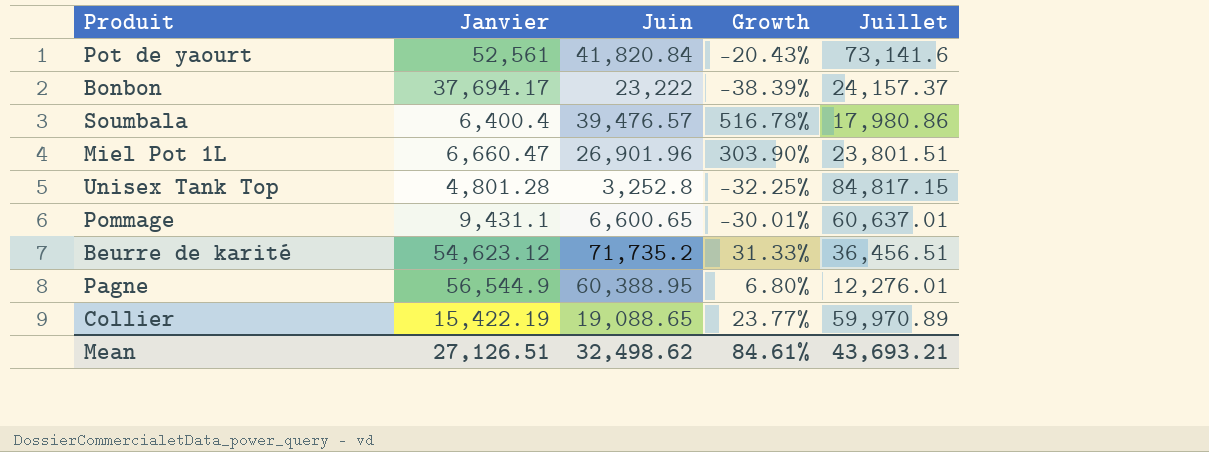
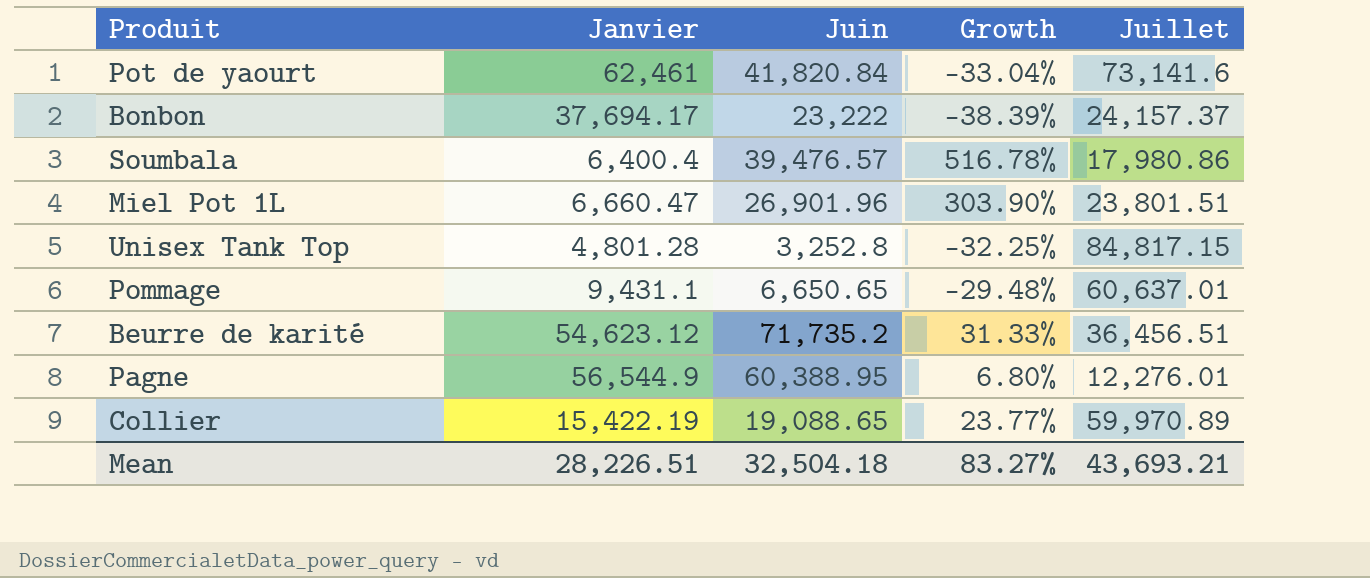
Pot de yaourt | Janvier: 52,561 -> 62,461
Pot de yaourt | Growth: -20.43% -> -33.04%
Pommage | Juin: 6,600.65 -> 6,650.65
Pommage | Growth: -30.01% -> -29.48%
Mean | Janvier: 27,126.51 -> 28,226.51
Mean | Juin: 32,498.62 -> 32,504.18
Mean | Growth: 84.61% -> 83.27%

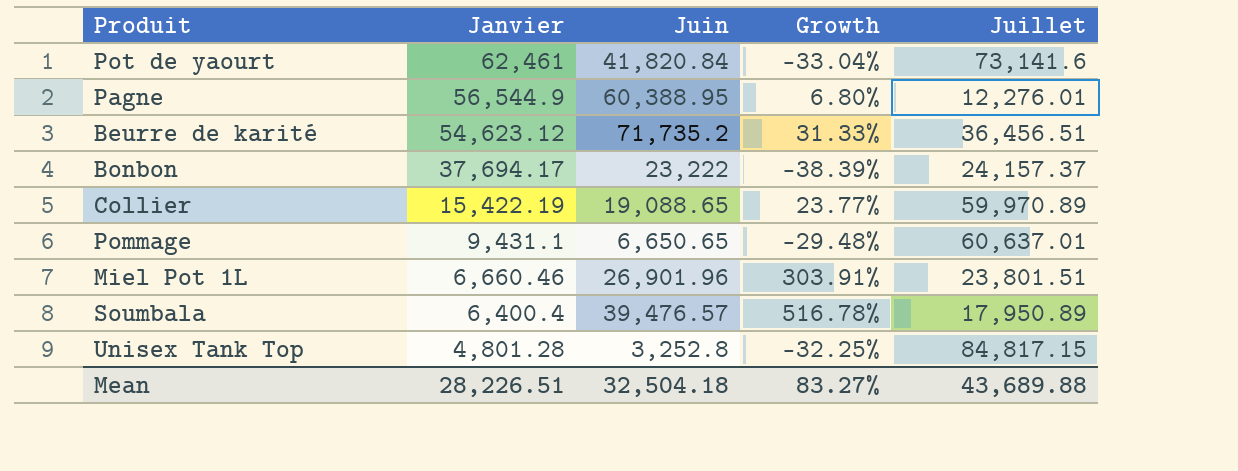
row order: none -> Janvier descending
Miel Pot 1L | Janvier: 6,660.47 -> 6,660.46
Miel Pot 1L | Growth: 303.90% -> 303.91%
Soumbala | Juillet: 17,980.86 -> 17,950.89
Mean | Juillet: 43,693.21 -> 43,689.88

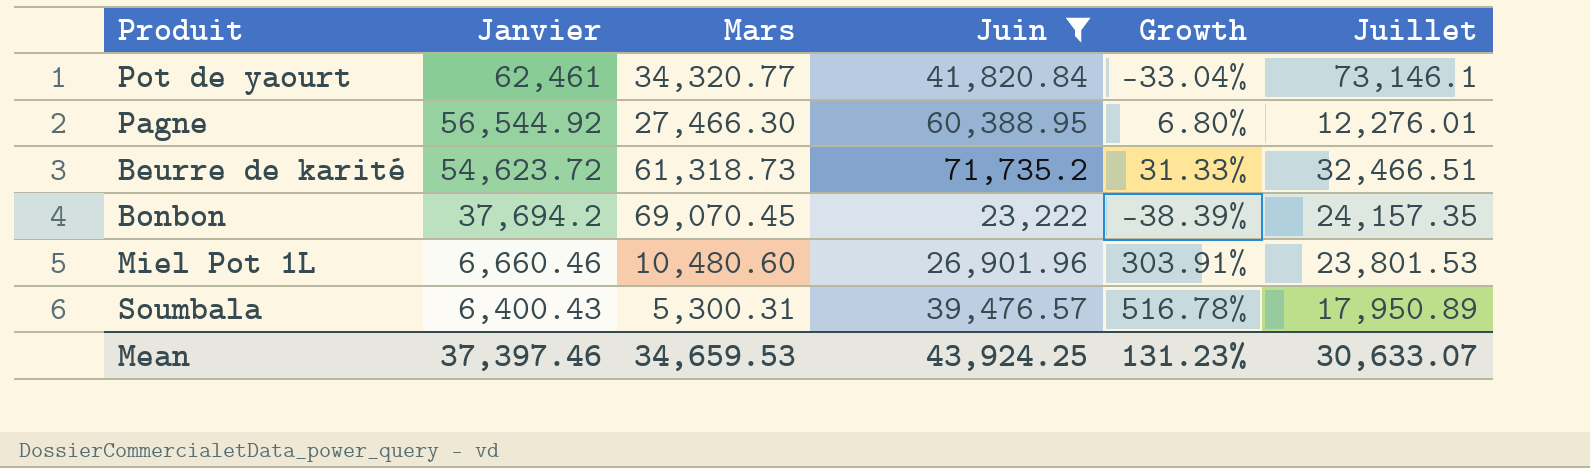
filter: none -> Juin >= 23,222
column Mars | position: none -> 3
Pot de yaourt | Juillet: 73,141.6 -> 73,146.1
Pagne | Janvier: 56,544.9 -> 56,544.92
Beurre de karité | Janvier: 54,623.12 -> 54,623.72
Beurre de karité | Juillet: 36,456.51 -> 32,466.51
Bonbon | Janvier: 37,694.17 -> 37,694.2
Bonbon | Juillet: 24,157.37 -> 24,157.35
Miel Pot 1L | Juillet: 23,801.51 -> 23,801.53
Soumbala | Janvier: 6,400.4 -> 6,400.43
Mean | Janvier: 28,226.51 -> 37,397.46
Mean | Juin: 32,504.18 -> 43,924.25
Mean | Growth: 83.27% -> 131.23%
Mean | Juillet: 43,689.88 -> 30,633.07

